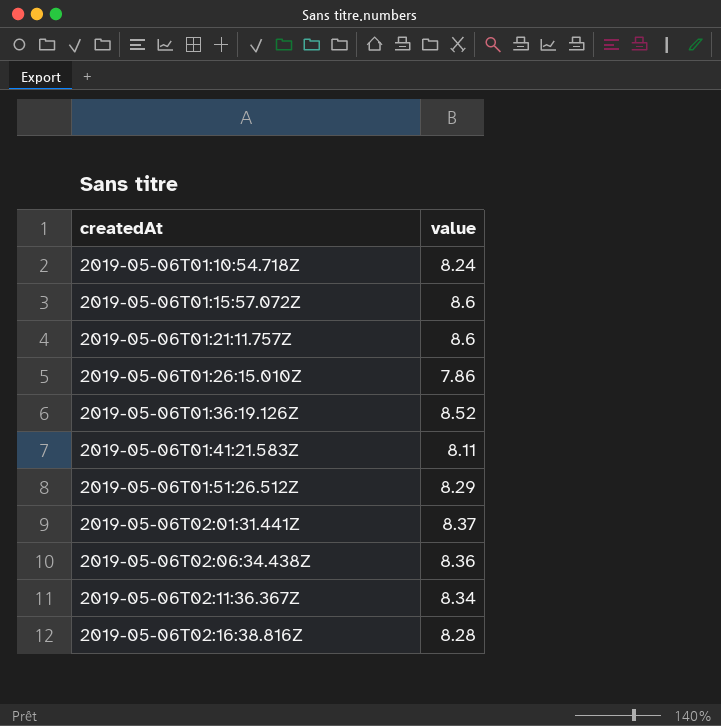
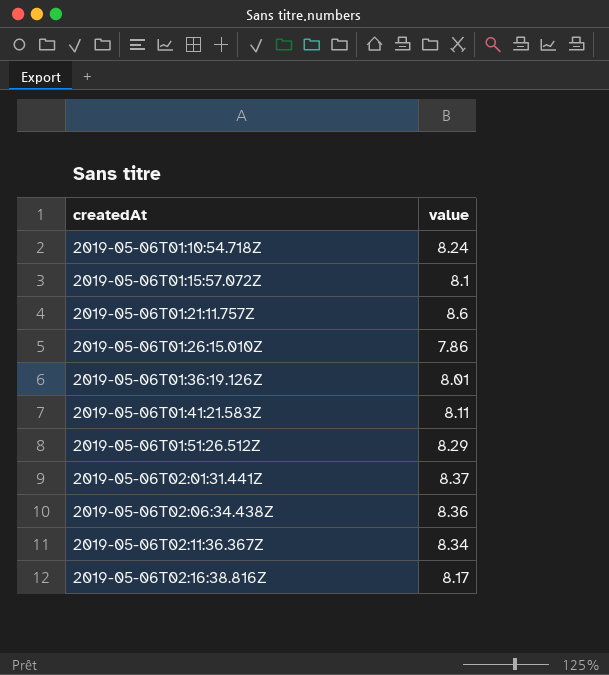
2019-05-06T01:15:57.072Z | value: 8.6 -> 8.1
2019-05-06T01:36:19.126Z | value: 8.52 -> 8.01
2019-05-06T02:16:38.816Z | value: 8.28 -> 8.17

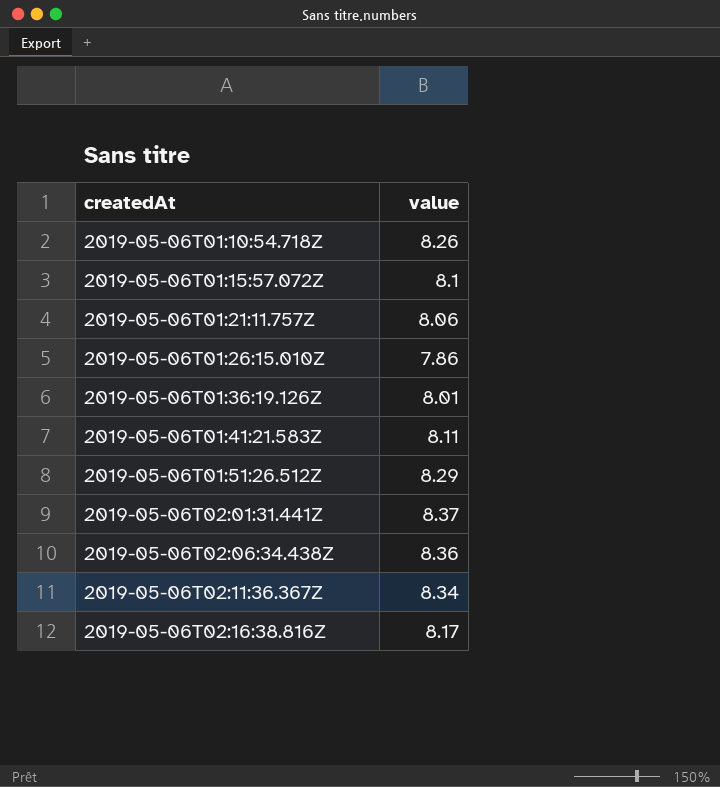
2019-05-06T01:10:54.718Z | value: 8.24 -> 8.26
2019-05-06T01:21:11.757Z | value: 8.6 -> 8.06

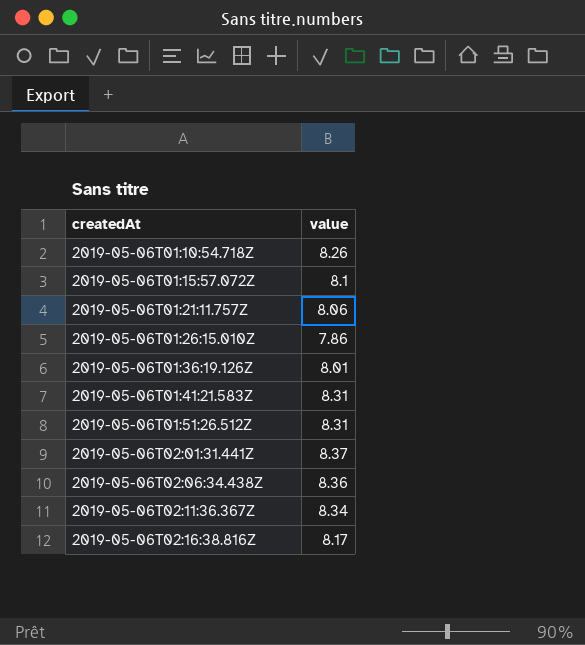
2019-05-06T01:41:21.583Z | value: 8.11 -> 8.31
2019-05-06T01:51:26.512Z | value: 8.29 -> 8.31

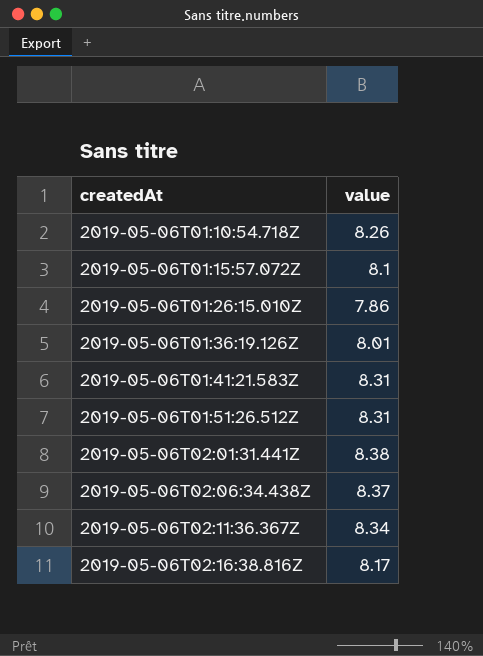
row 2019-05-06T01:21:11.757Z: 8.06 -> none
2019-05-06T02:01:31.441Z | value: 8.37 -> 8.38
2019-05-06T02:06:34.438Z | value: 8.36 -> 8.37

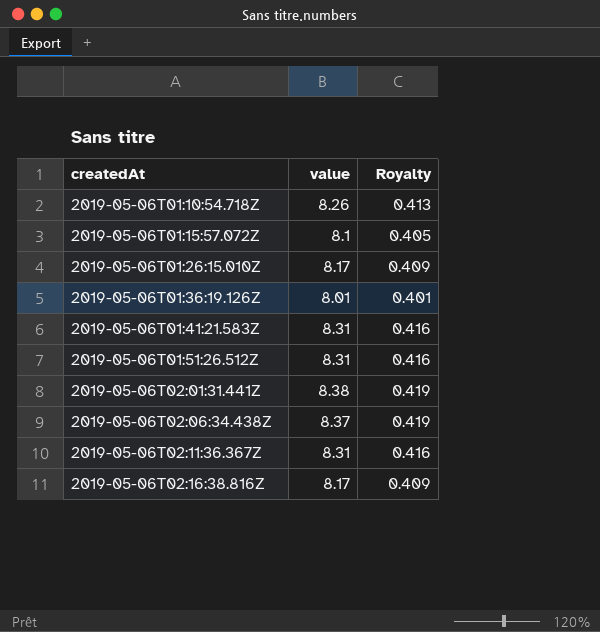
column Royalty | formula: none -> [value] * 0.05
2019-05-06T01:26:15.010Z | value: 7.86 -> 8.17
2019-05-06T02:11:36.367Z | value: 8.34 -> 8.31

